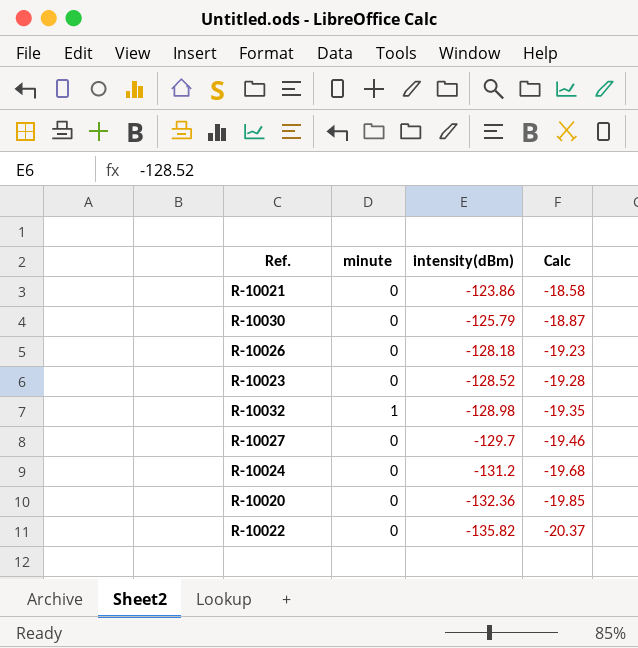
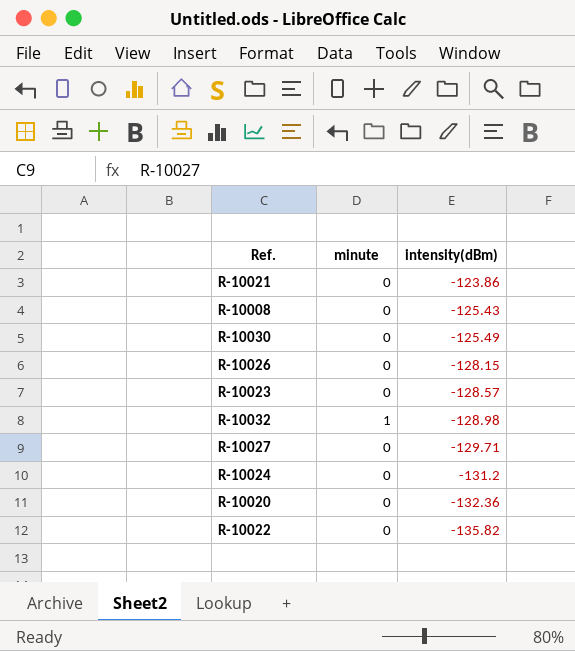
column Calc | formula: [intensity(dBm)] * 0.15 -> none
row R-10008: none -> 0 | -125.43
R-10030 | intensity(dBm): -125.79 -> -125.49
R-10026 | intensity(dBm): -128.18 -> -128.15
R-10023 | intensity(dBm): -128.52 -> -128.57
R-10027 | intensity(dBm): -129.7 -> -129.71

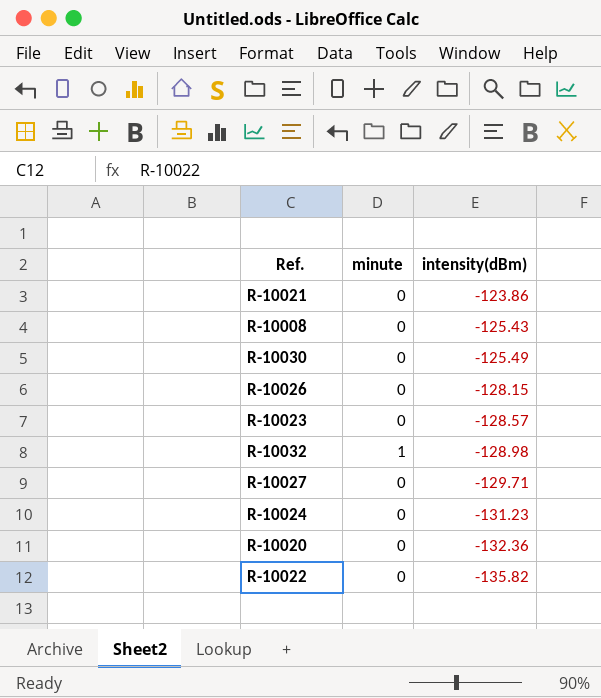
R-10024 | intensity(dBm): -131.2 -> -131.23

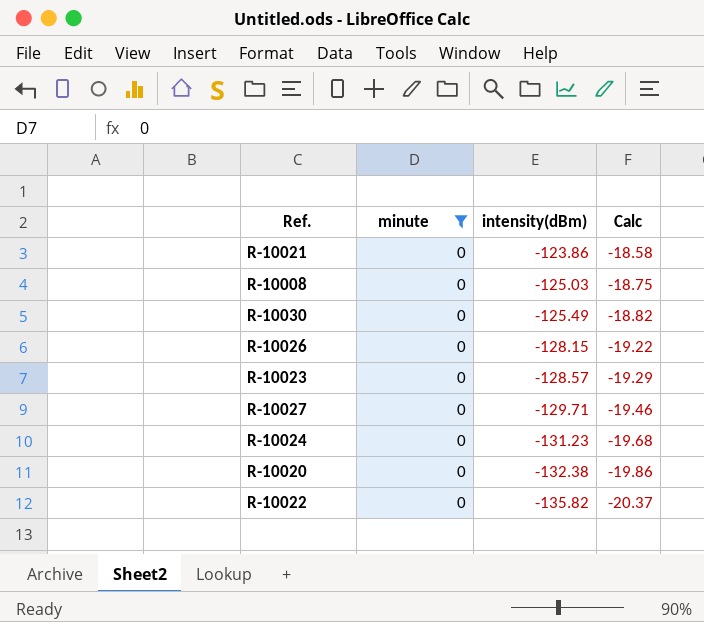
filter: none -> minute = 0
column Calc | formula: none -> [intensity(dBm)] * 0.15
R-10008 | intensity(dBm): -125.43 -> -125.03
R-10020 | intensity(dBm): -132.36 -> -132.38

